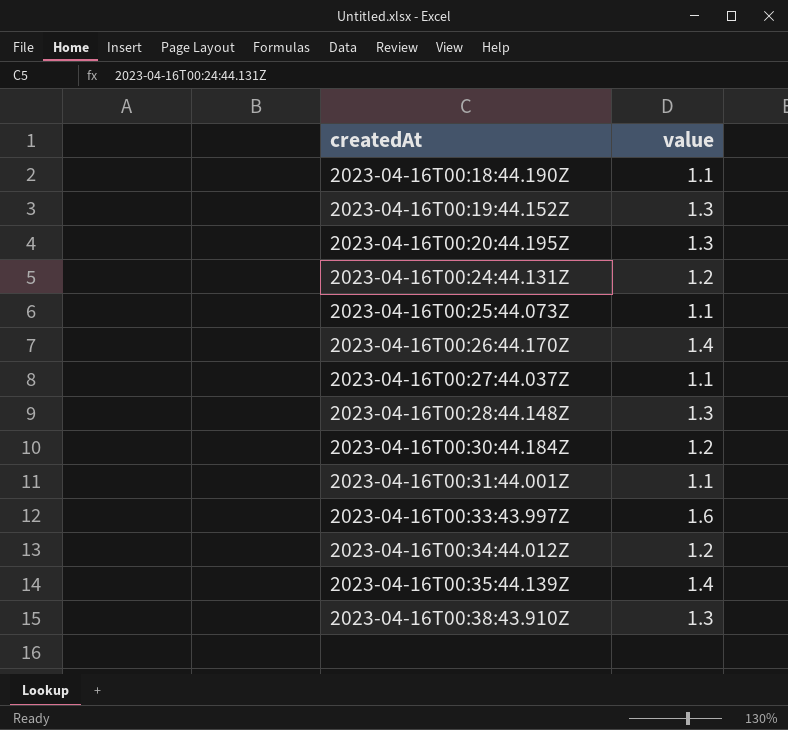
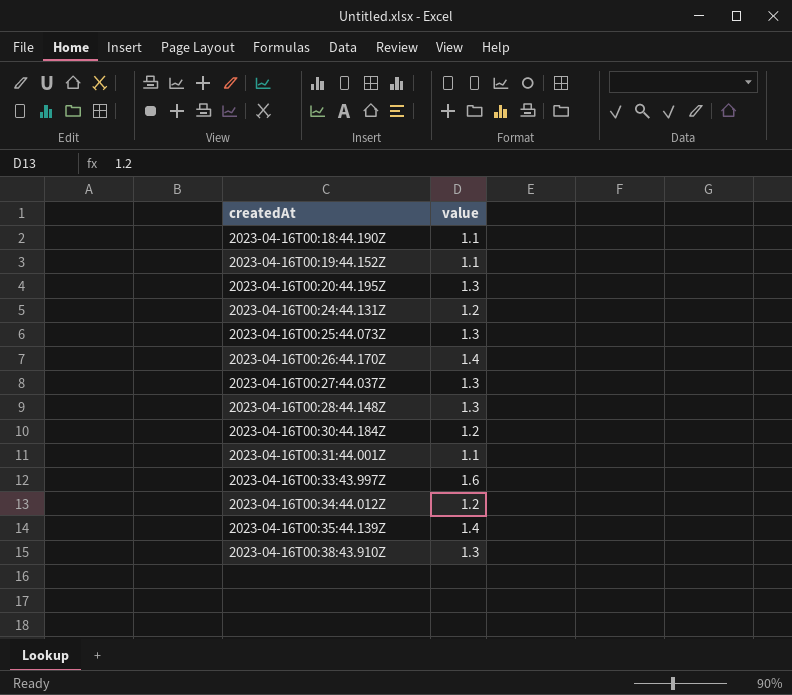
2023-04-16T00:19:44.152Z | value: 1.3 -> 1.1
2023-04-16T00:25:44.073Z | value: 1.1 -> 1.3
2023-04-16T00:27:44.037Z | value: 1.1 -> 1.3

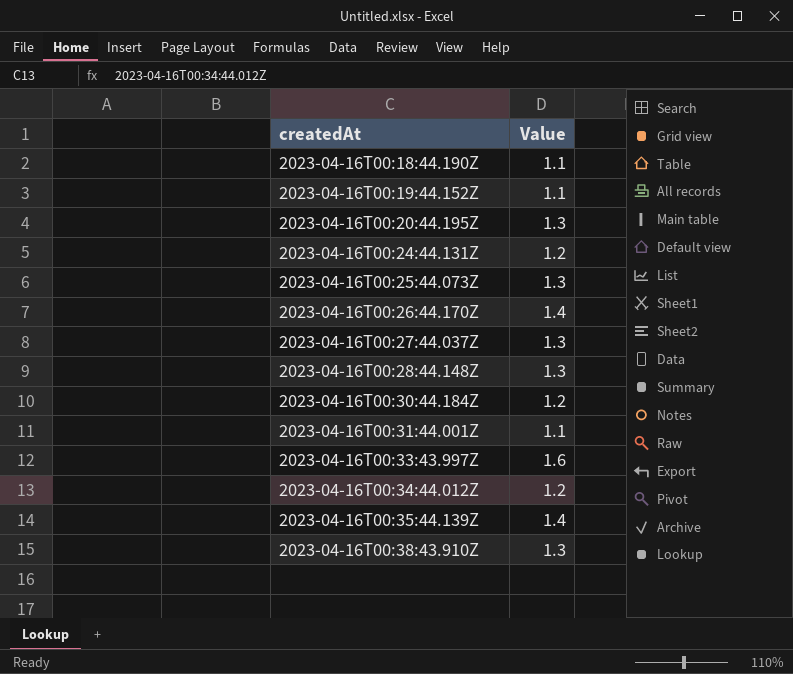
column name: value -> Value

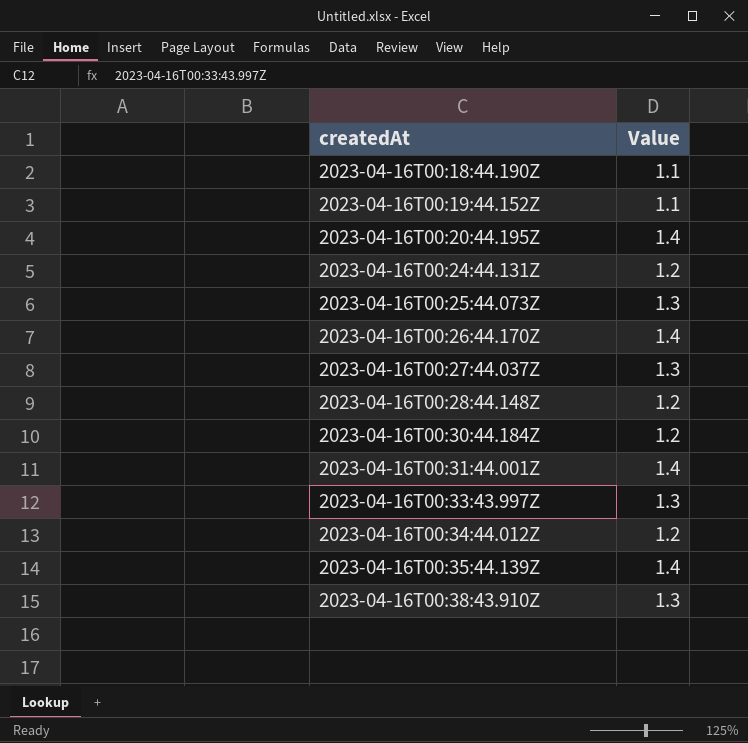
2023-04-16T00:20:44.195Z | Value: 1.3 -> 1.4
2023-04-16T00:28:44.148Z | Value: 1.3 -> 1.2
2023-04-16T00:31:44.001Z | Value: 1.1 -> 1.4
2023-04-16T00:33:43.997Z | Value: 1.6 -> 1.3

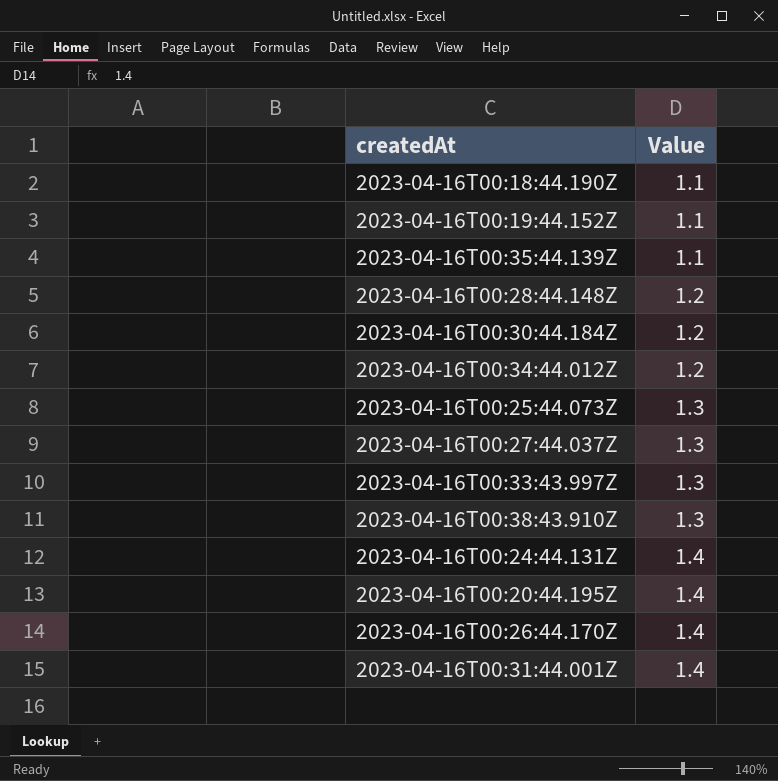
row order: createdAt ascending -> Value ascending
2023-04-16T00:35:44.139Z | Value: 1.4 -> 1.1
2023-04-16T00:24:44.131Z | Value: 1.2 -> 1.4

